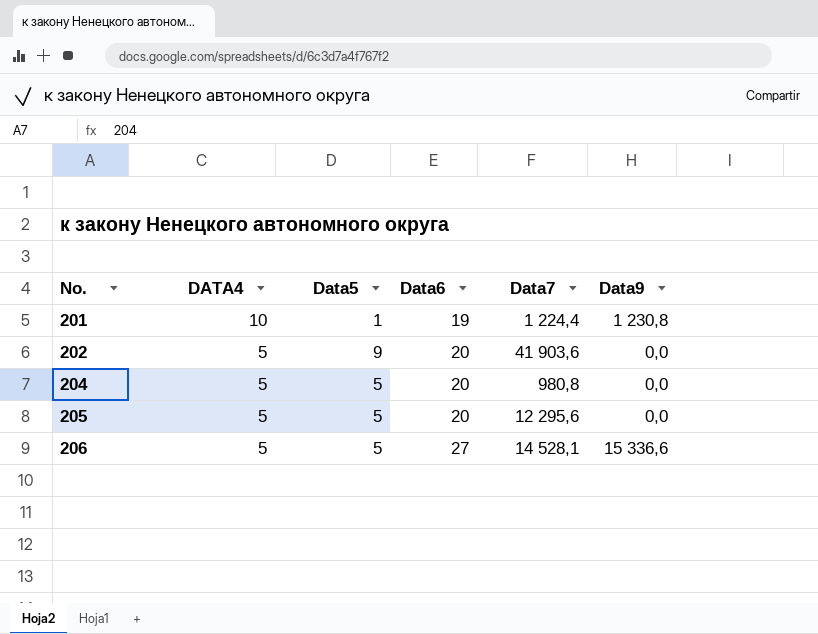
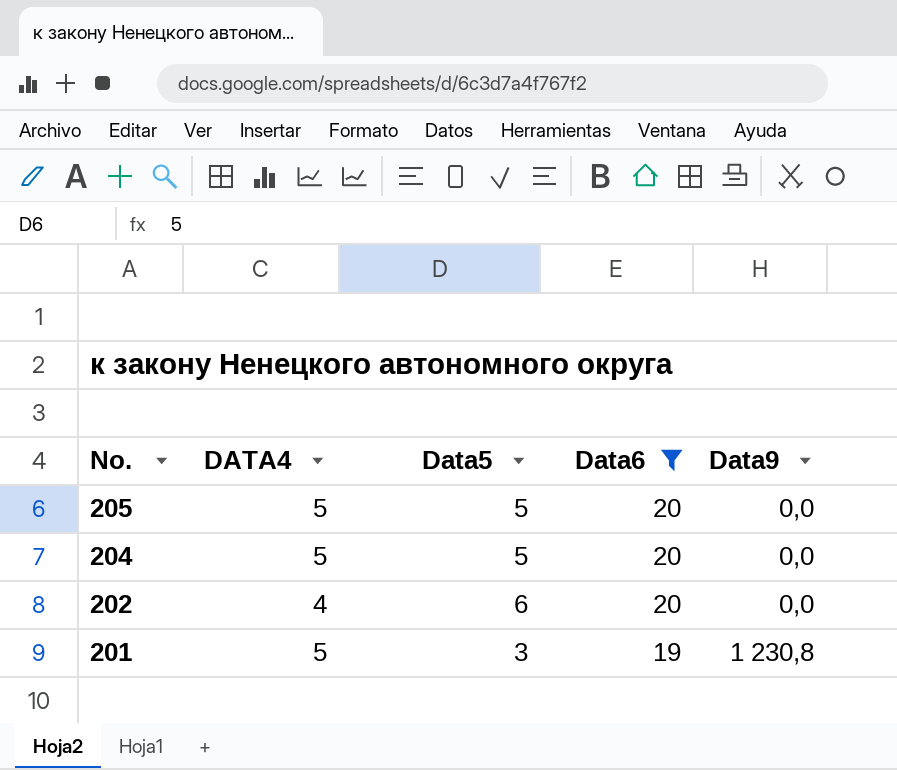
filter: none -> Data6 != 27
row order: No. ascending -> No. descending
column Data7 | position: 5 -> none
202 | DATA4: 5 -> 4
202 | Data5: 9 -> 6
201 | DATA4: 10 -> 5
201 | Data5: 1 -> 3

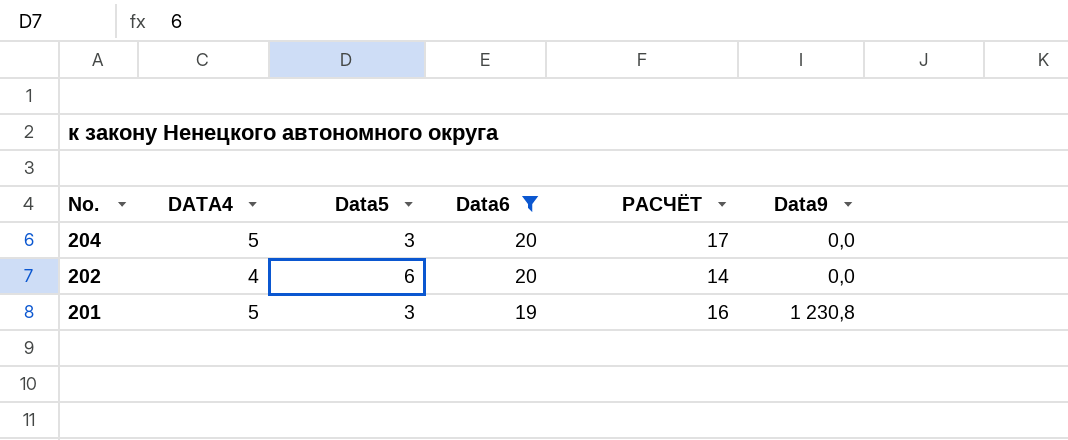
column РАСЧЁТ | formula: none -> [Data6] - [Data5]
row 205: 5 | 5 | 20 | 0,0 -> none
204 | Data5: 5 -> 3

